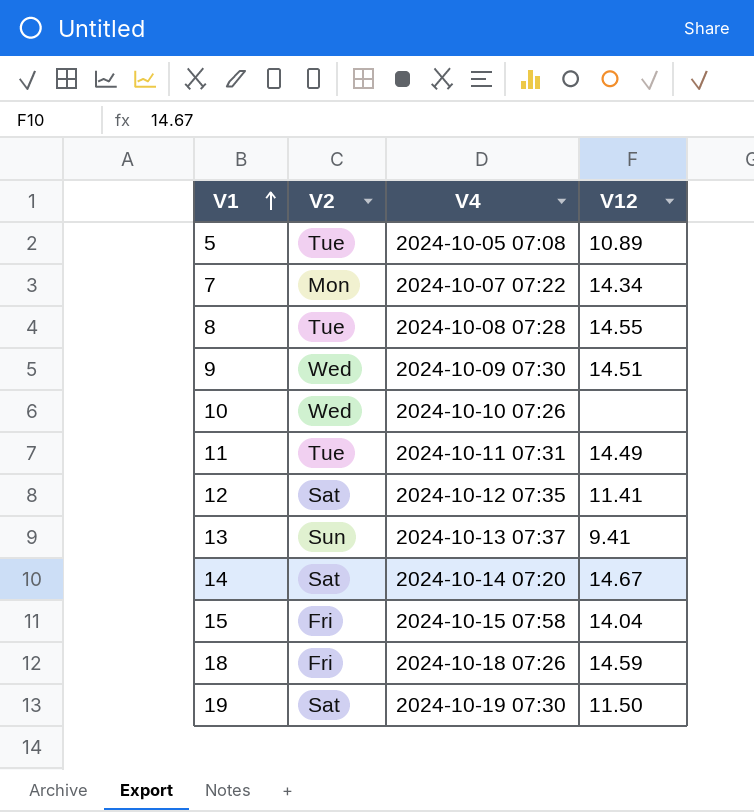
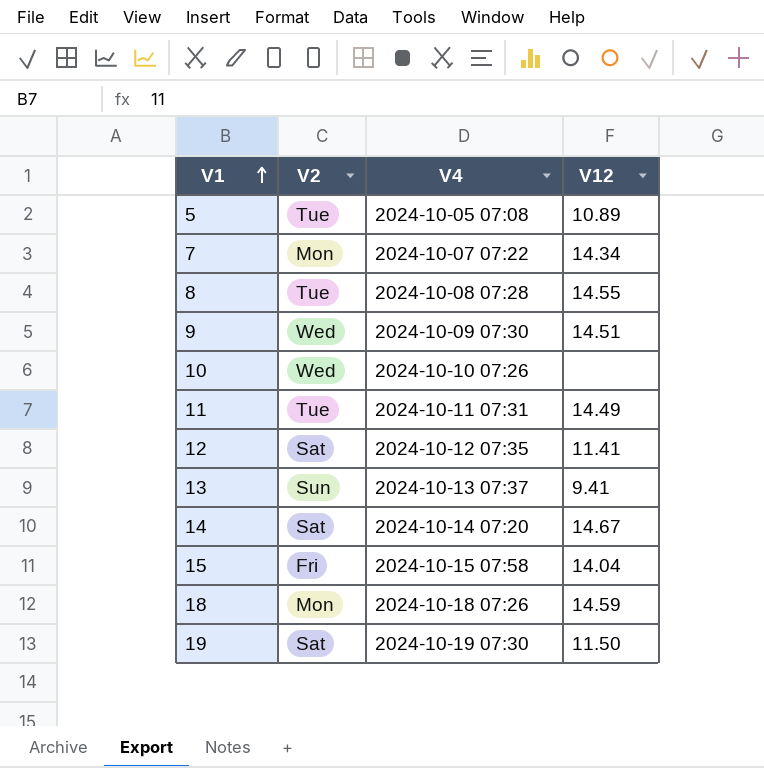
18 | V2: Fri -> Mon

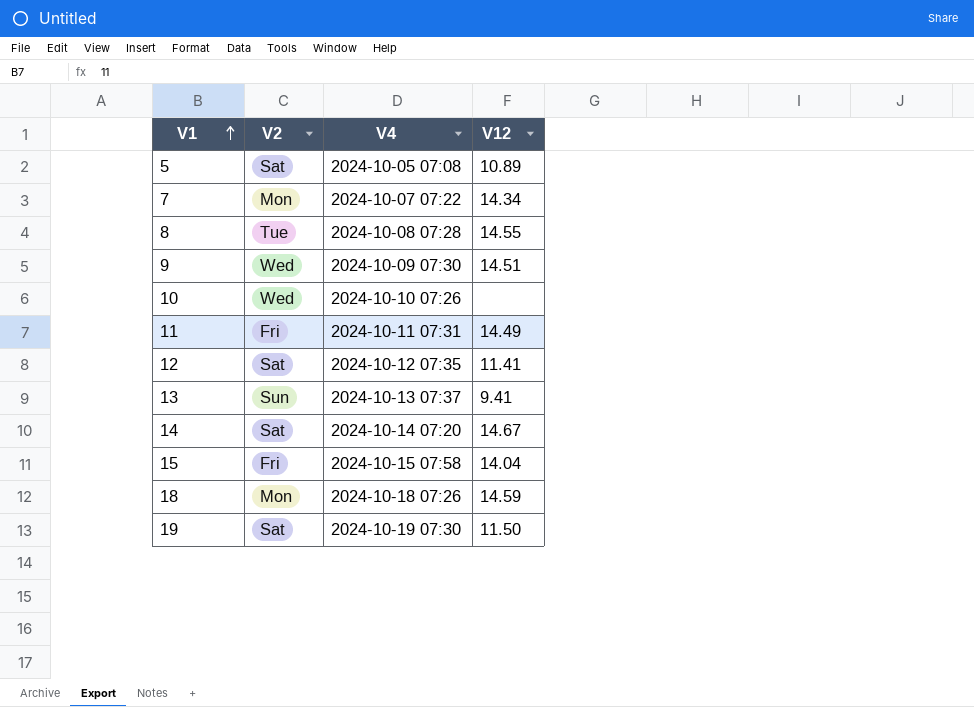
5 | V2: Tue -> Sat
11 | V2: Tue -> Fri

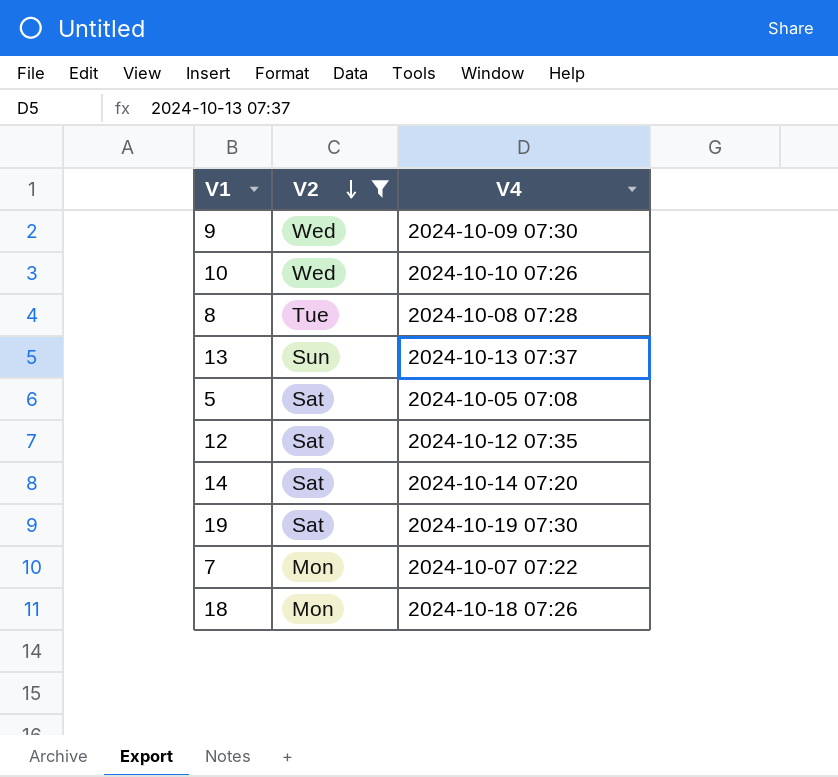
filter: none -> V2 != Fri
row order: V1 ascending -> V2 descending
column V12 | position: 4 -> none

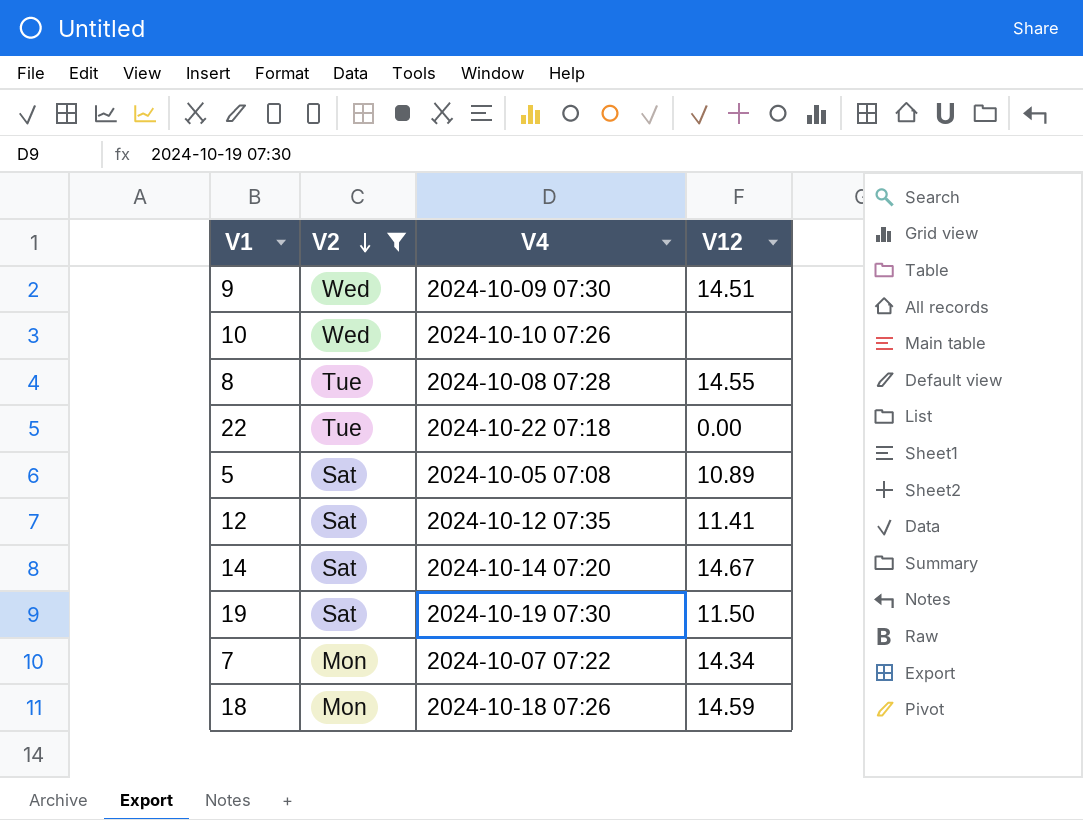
column V12 | position: none -> 4
row 13: Sun | 2024-10-13 07:37 -> none
row 22: none -> Tue | 2024-10-22 07:18 | 0.00

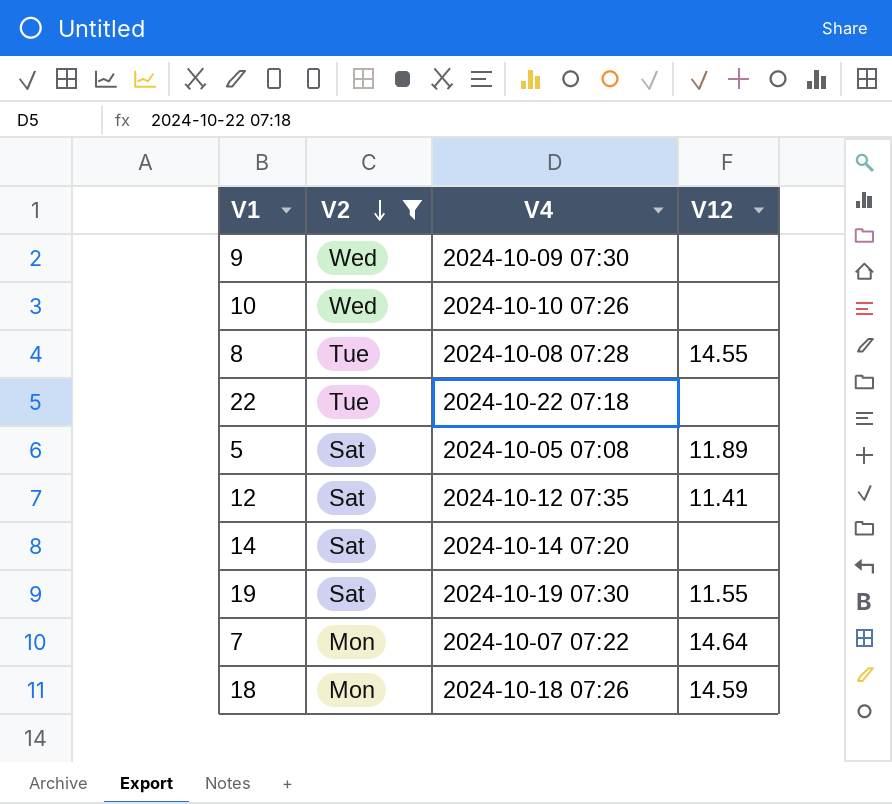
9 | V12: 14.51 -> none
22 | V12: 0.00 -> none
5 | V12: 10.89 -> 11.89
14 | V12: 14.67 -> none
19 | V12: 11.50 -> 11.55
7 | V12: 14.34 -> 14.64

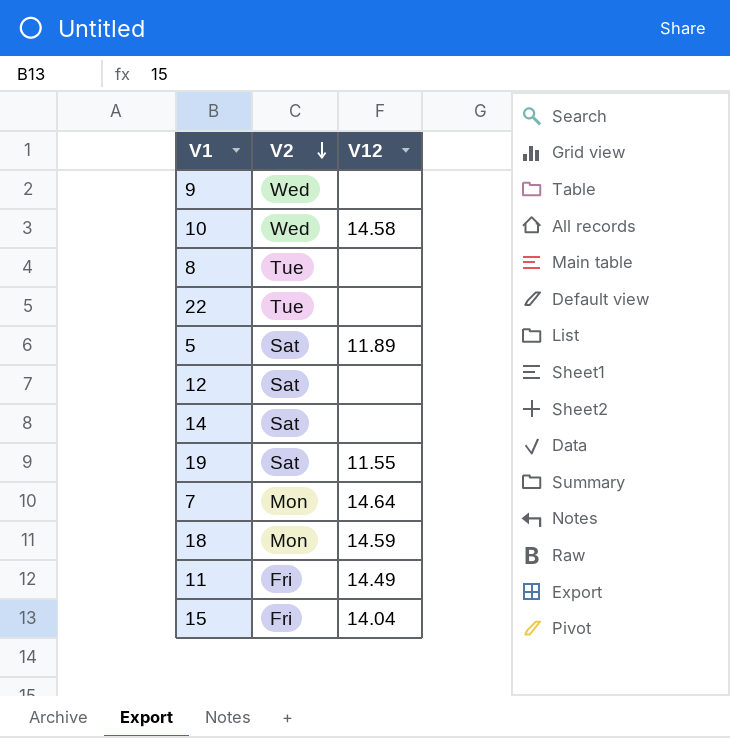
filter: V2 != Fri -> none
column V4 | position: 3 -> none
10 | V12: none -> 14.58
8 | V12: 14.55 -> none
12 | V12: 11.41 -> none

